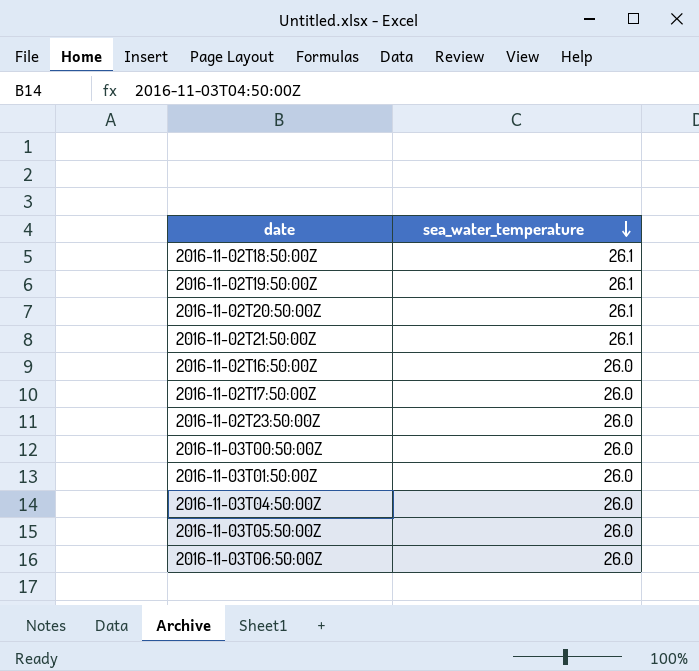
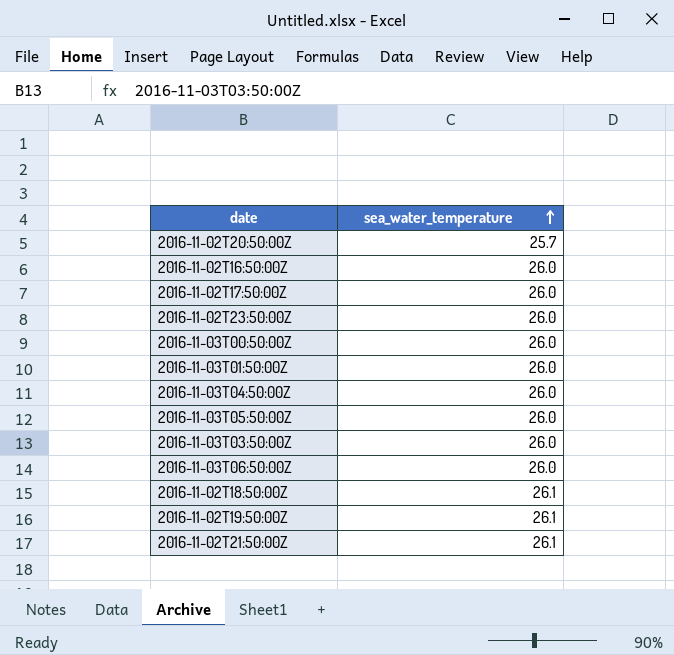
row order: sea_water_temperature descending -> sea_water_temperature ascending
2016-11-02T20:50:00Z | sea_water_temperature: 26.1 -> 25.7
row 2016-11-03T03:50:00Z: none -> 26.0

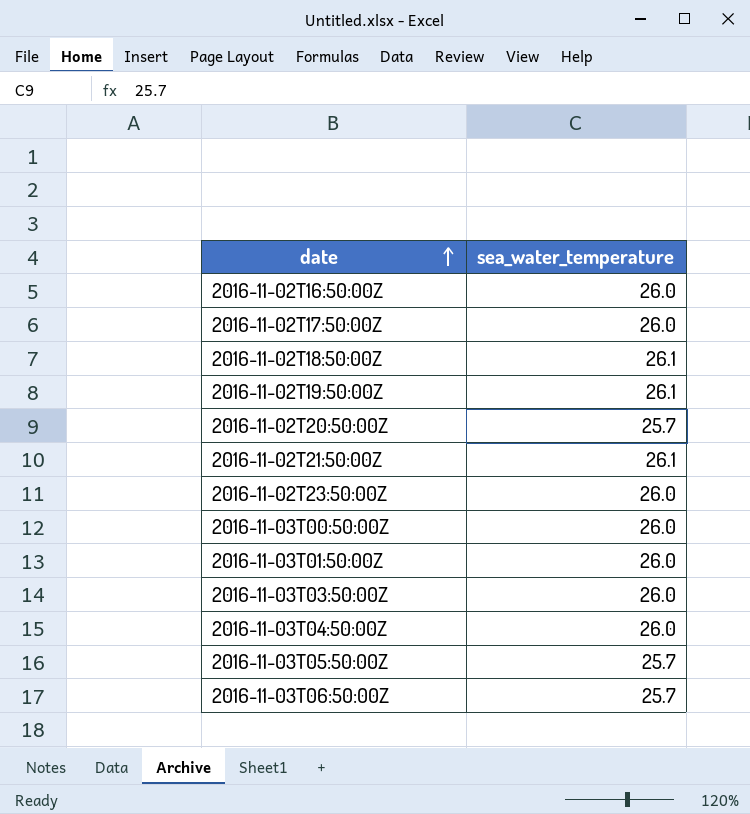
row order: sea_water_temperature ascending -> date ascending
2016-11-03T05:50:00Z | sea_water_temperature: 26.0 -> 25.7
2016-11-03T06:50:00Z | sea_water_temperature: 26.0 -> 25.7

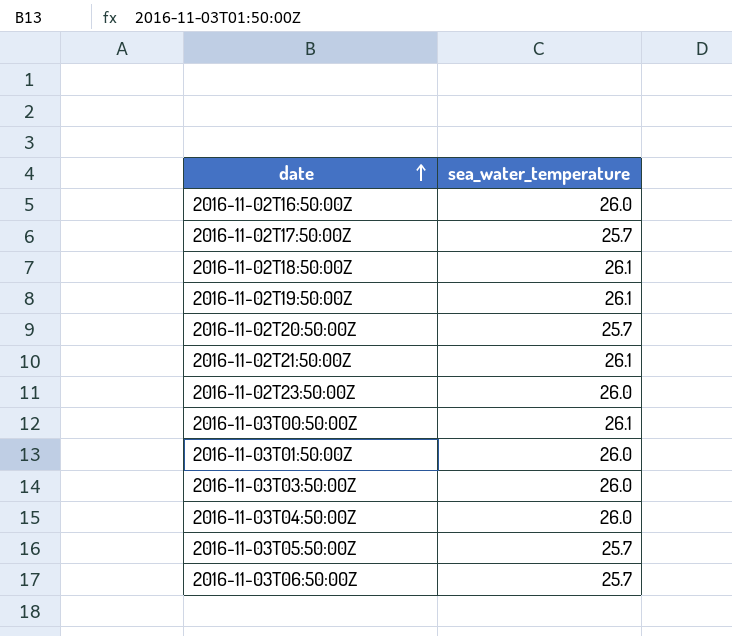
2016-11-02T17:50:00Z | sea_water_temperature: 26.0 -> 25.7
2016-11-03T00:50:00Z | sea_water_temperature: 26.0 -> 26.1

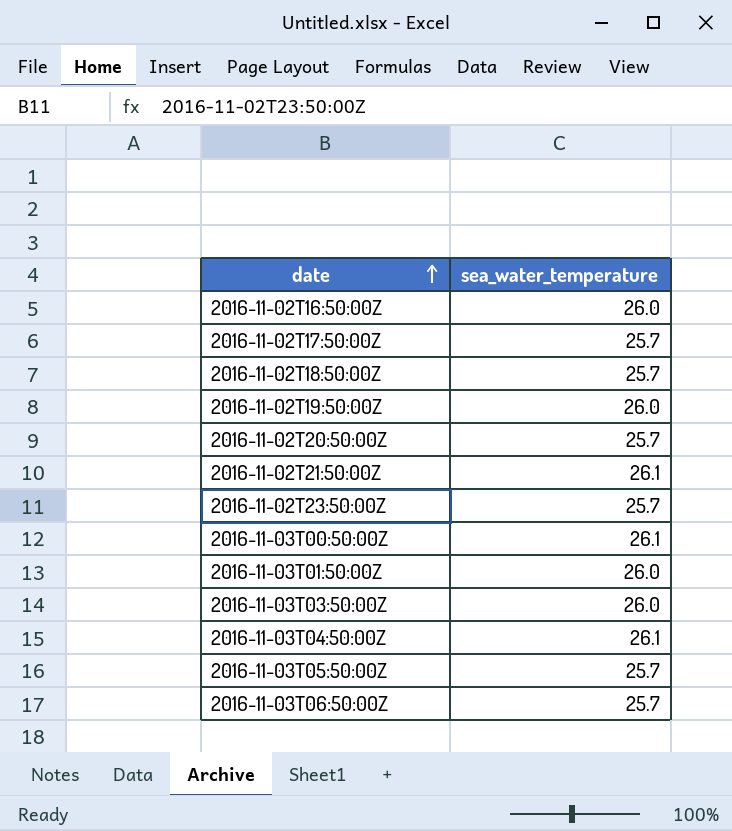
2016-11-02T18:50:00Z | sea_water_temperature: 26.1 -> 25.7
2016-11-02T19:50:00Z | sea_water_temperature: 26.1 -> 26.0
2016-11-02T23:50:00Z | sea_water_temperature: 26.0 -> 25.7
2016-11-03T04:50:00Z | sea_water_temperature: 26.0 -> 26.1

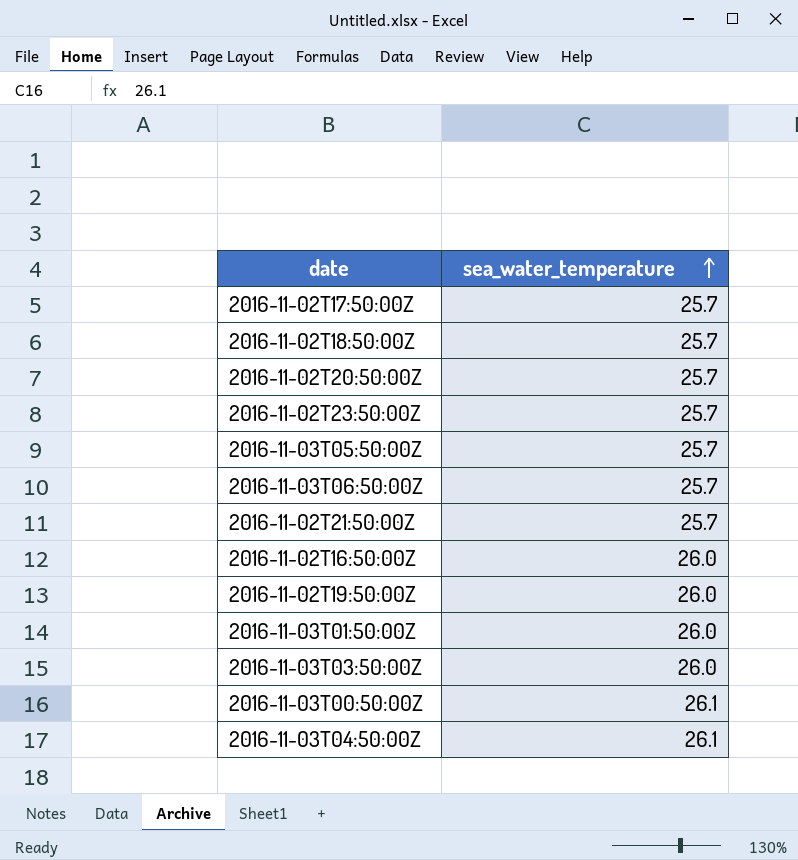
row order: date ascending -> sea_water_temperature ascending
2016-11-02T21:50:00Z | sea_water_temperature: 26.1 -> 25.7

